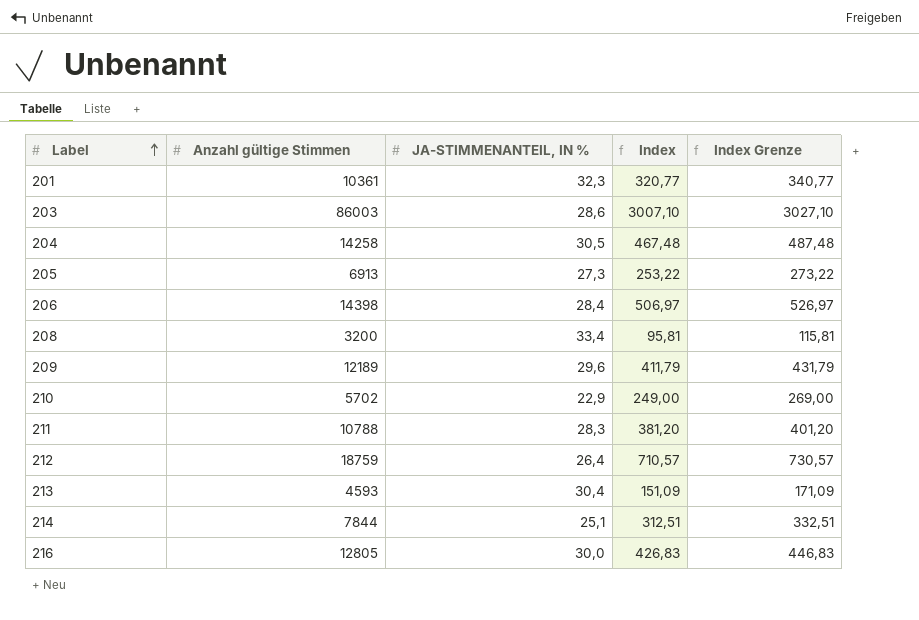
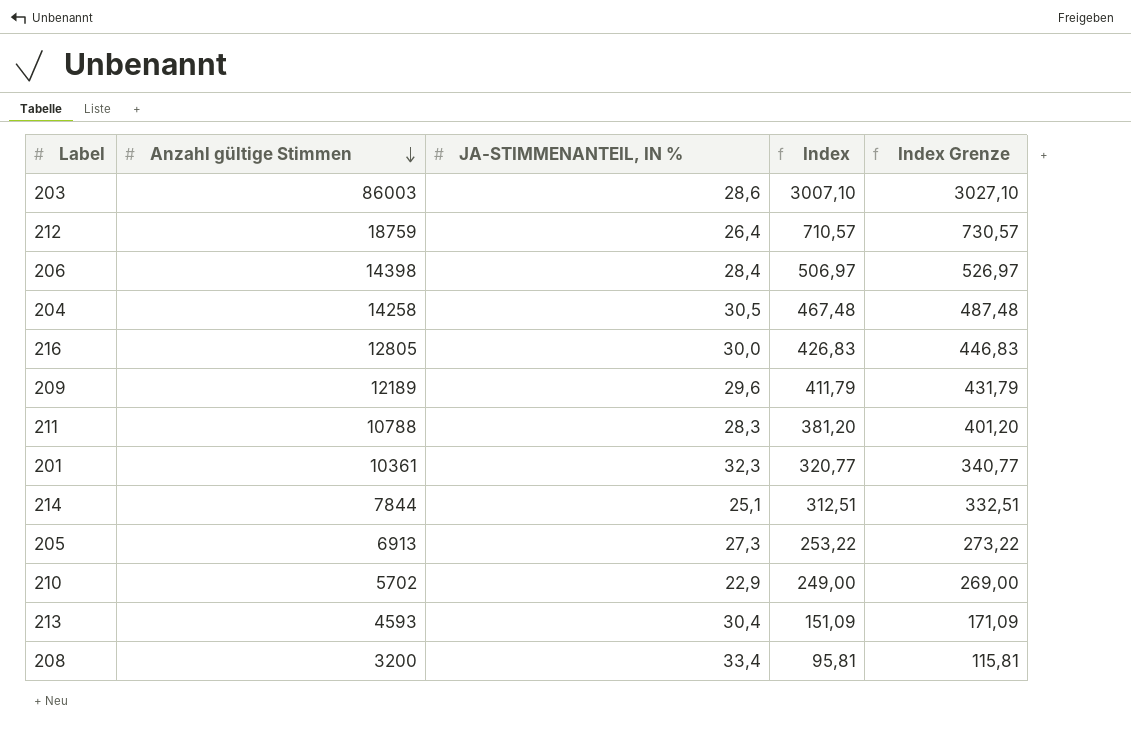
row order: Label ascending -> Anzahl gültige Stimmen descending

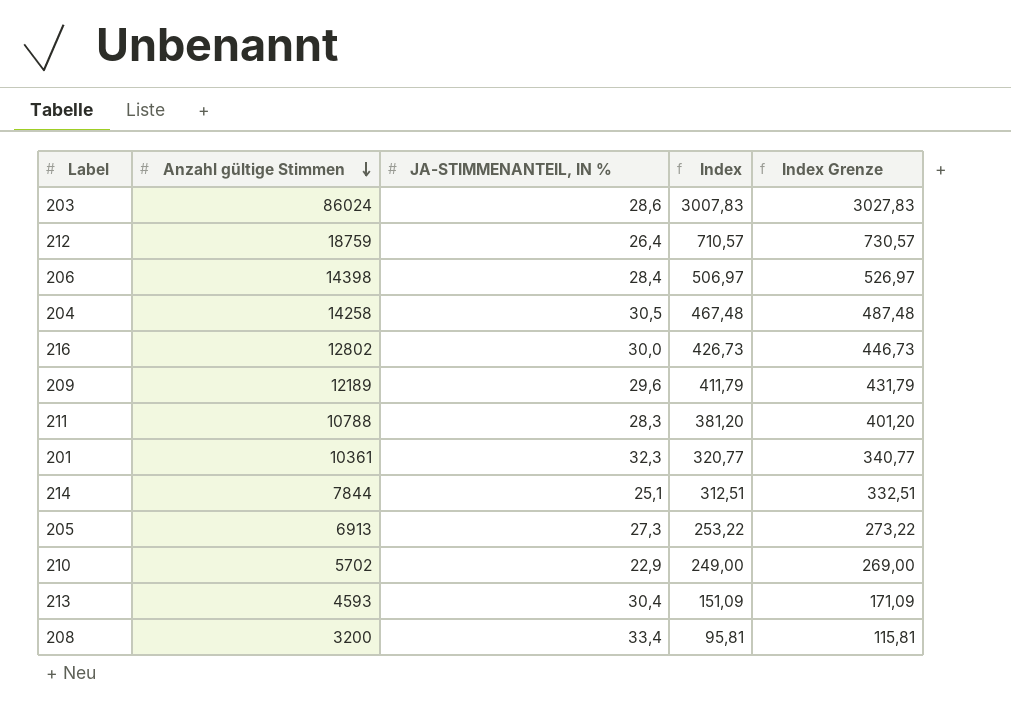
203 | Anzahl gültige Stimmen: 86003 -> 86024
203 | Index: 3007,10 -> 3007,83
203 | Index Grenze: 3027,10 -> 3027,83
216 | Anzahl gültige Stimmen: 12805 -> 12802
216 | Index: 426,83 -> 426,73
216 | Index Grenze: 446,83 -> 446,73

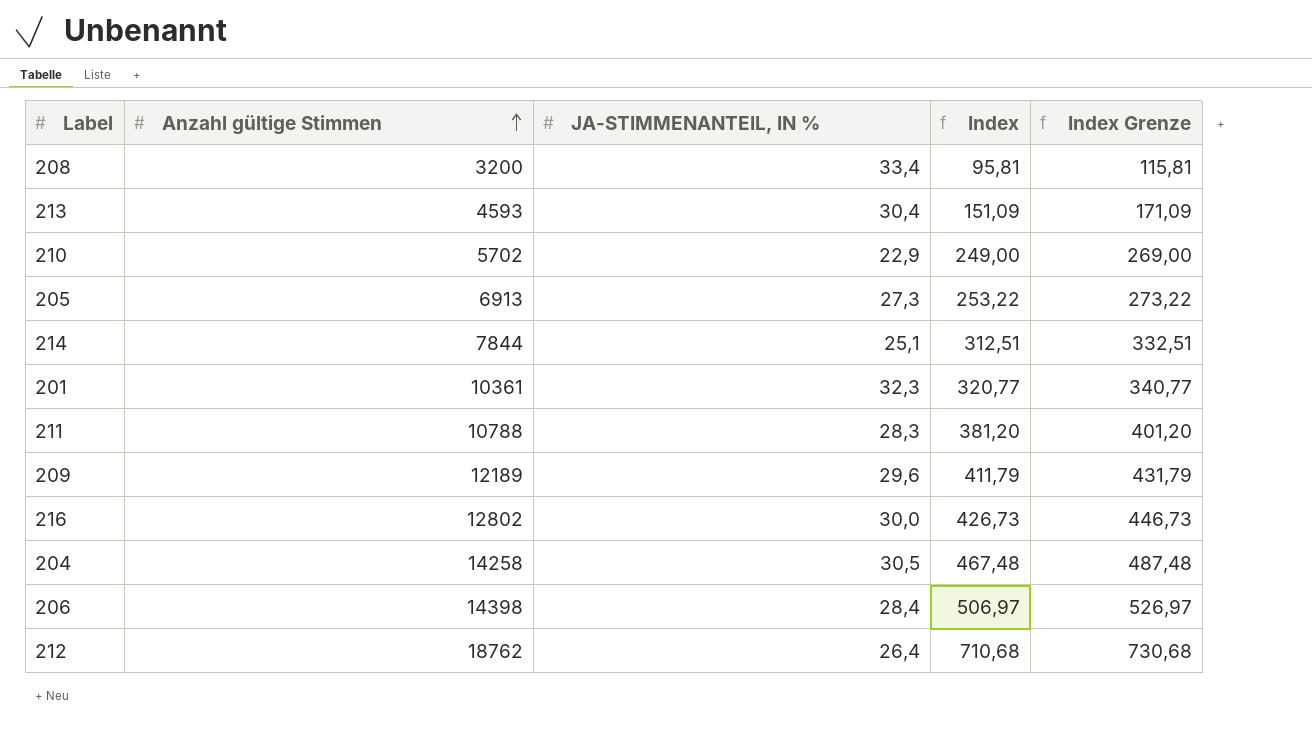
row order: Anzahl gültige Stimmen descending -> Anzahl gültige Stimmen ascending
row 203: 86024 | 28,6 | 3007,83 | 3027,83 -> none
212 | Anzahl gültige Stimmen: 18759 -> 18762
212 | Index: 710,57 -> 710,68
212 | Index Grenze: 730,57 -> 730,68

